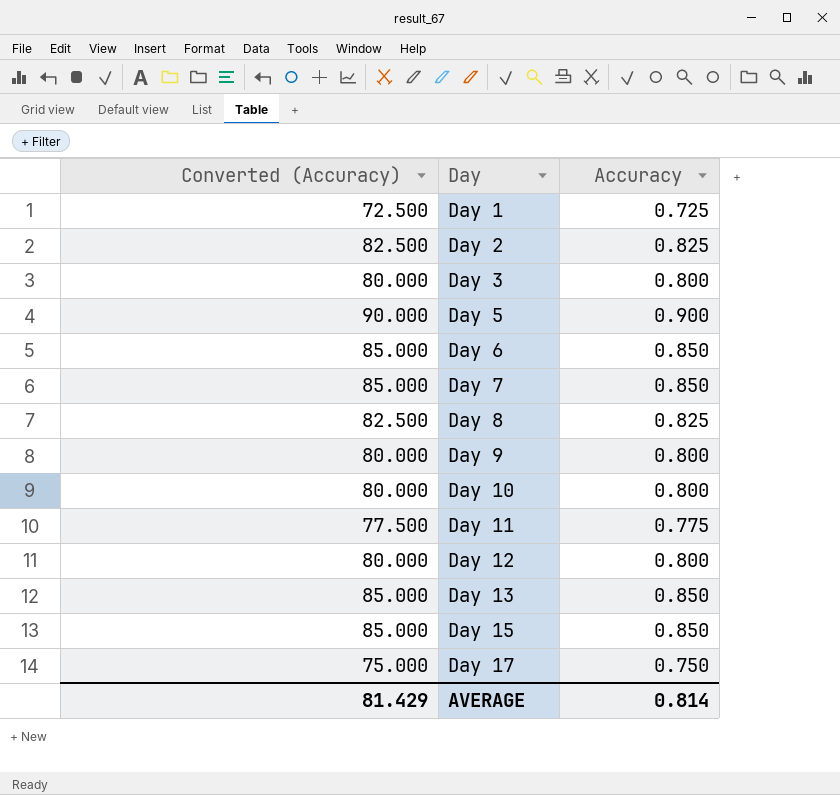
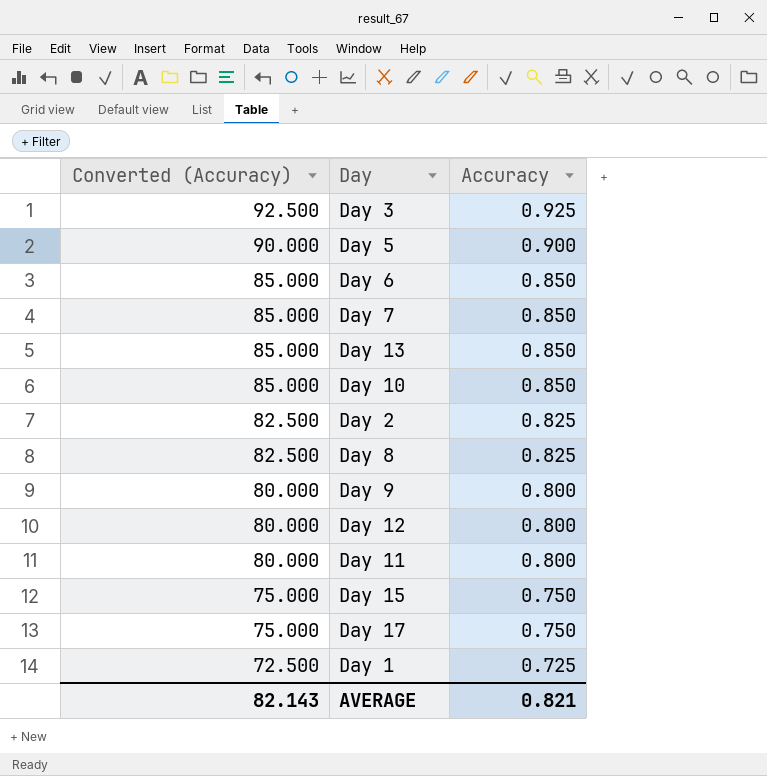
row order: Day ascending -> Converted (Accuracy) descending
Day 3 | Converted (Accuracy): 80.000 -> 92.500
Day 3 | Accuracy: 0.800 -> 0.925
Day 10 | Converted (Accuracy): 80.000 -> 85.000
Day 10 | Accuracy: 0.800 -> 0.850
Day 11 | Converted (Accuracy): 77.500 -> 80.000
Day 11 | Accuracy: 0.775 -> 0.800
Day 15 | Converted (Accuracy): 85.000 -> 75.000
Day 15 | Accuracy: 0.850 -> 0.750
AVERAGE | Converted (Accuracy): 81.429 -> 82.143
AVERAGE | Accuracy: 0.814 -> 0.821

